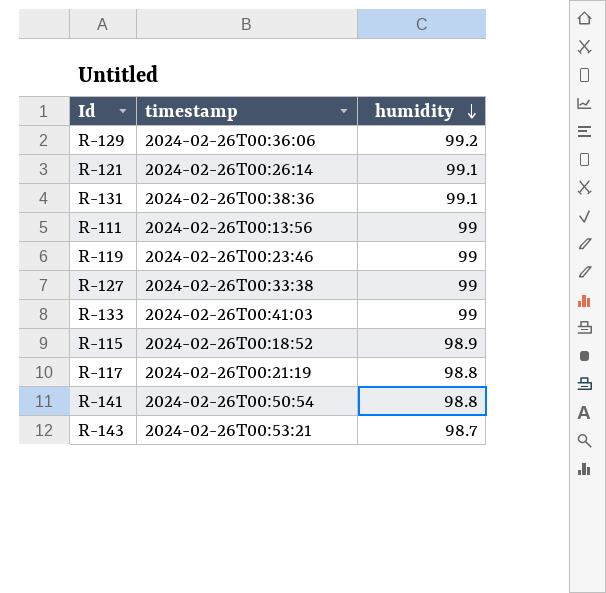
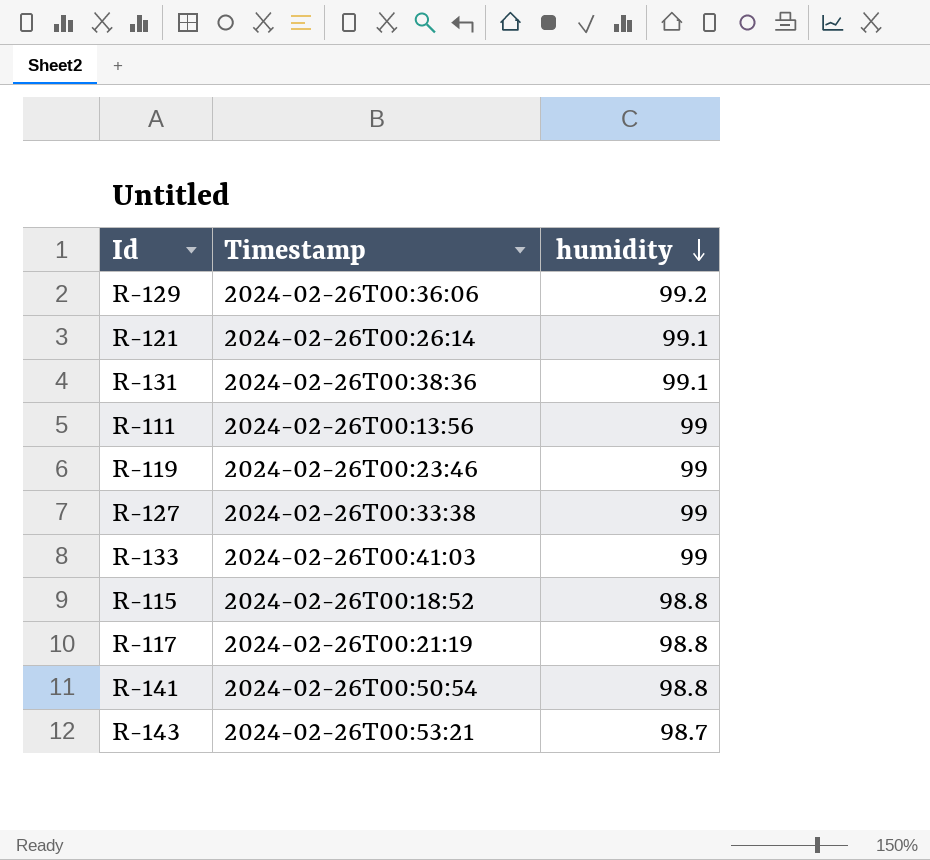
column name: timestamp -> Timestamp
R-115 | humidity: 98.9 -> 98.8

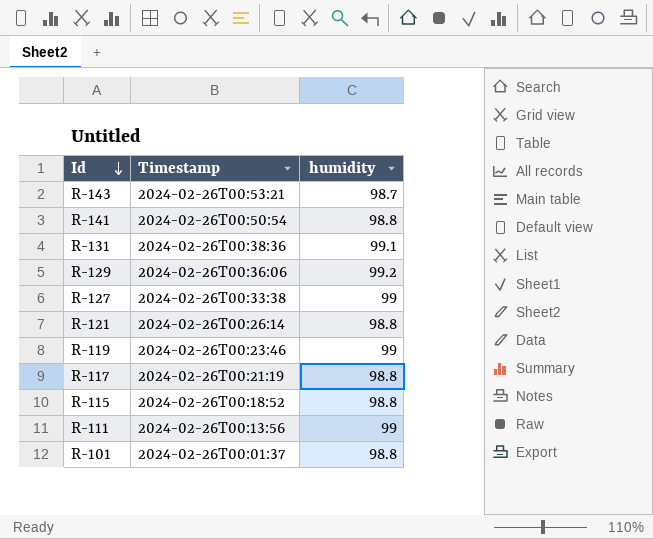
row order: humidity descending -> Id descending
row R-133: 2024-02-26T00:41:03 | 99 -> none
R-121 | humidity: 99.1 -> 98.8
row R-101: none -> 2024-02-26T00:01:37 | 98.8

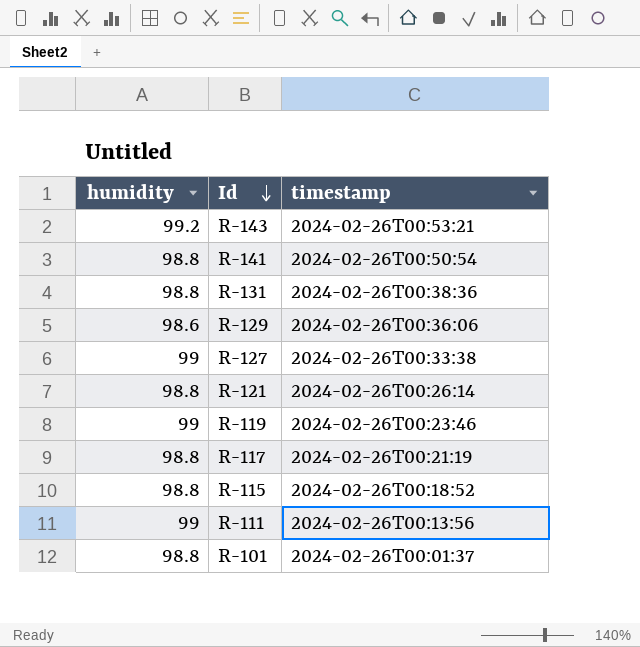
column humidity | position: 3 -> 1
column name: Timestamp -> timestamp
R-143 | humidity: 98.7 -> 99.2
R-131 | humidity: 99.1 -> 98.8
R-129 | humidity: 99.2 -> 98.6

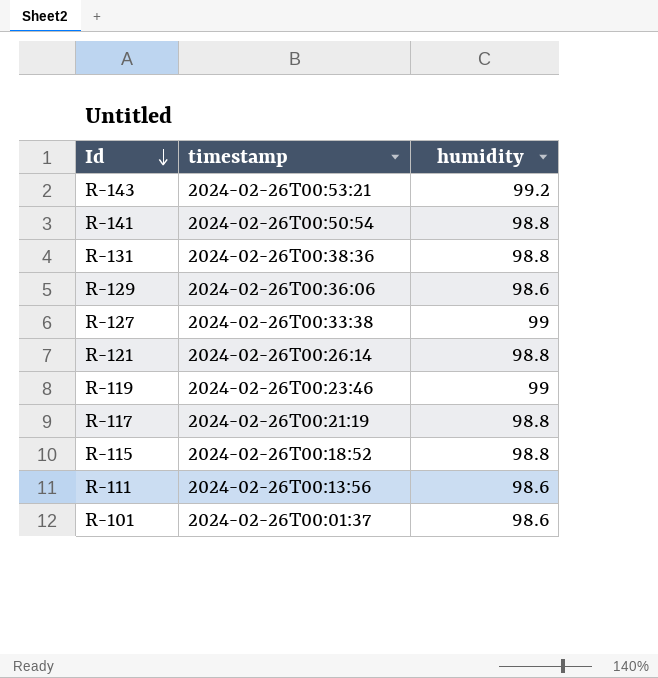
column humidity | position: 1 -> 3
R-111 | humidity: 99 -> 98.6
R-101 | humidity: 98.8 -> 98.6

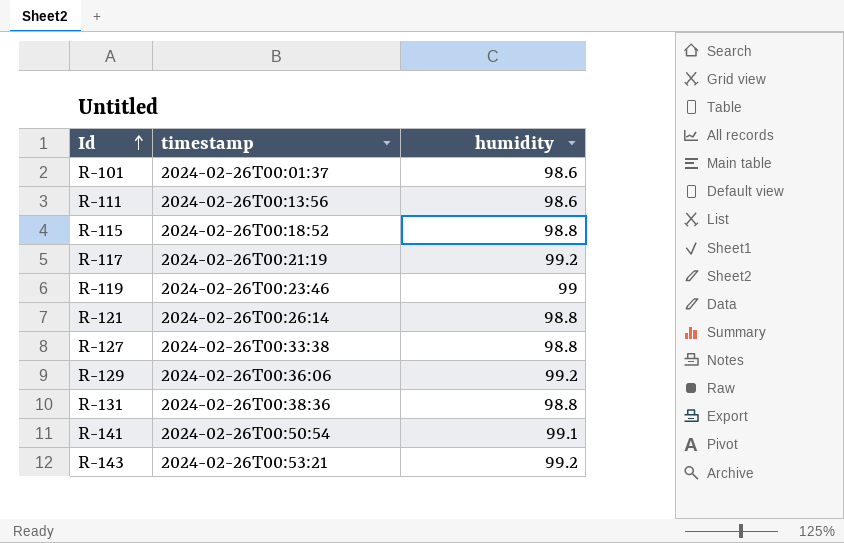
row order: Id descending -> Id ascending
R-117 | humidity: 98.8 -> 99.2
R-127 | humidity: 99 -> 98.8
R-129 | humidity: 98.6 -> 99.2
R-141 | humidity: 98.8 -> 99.1

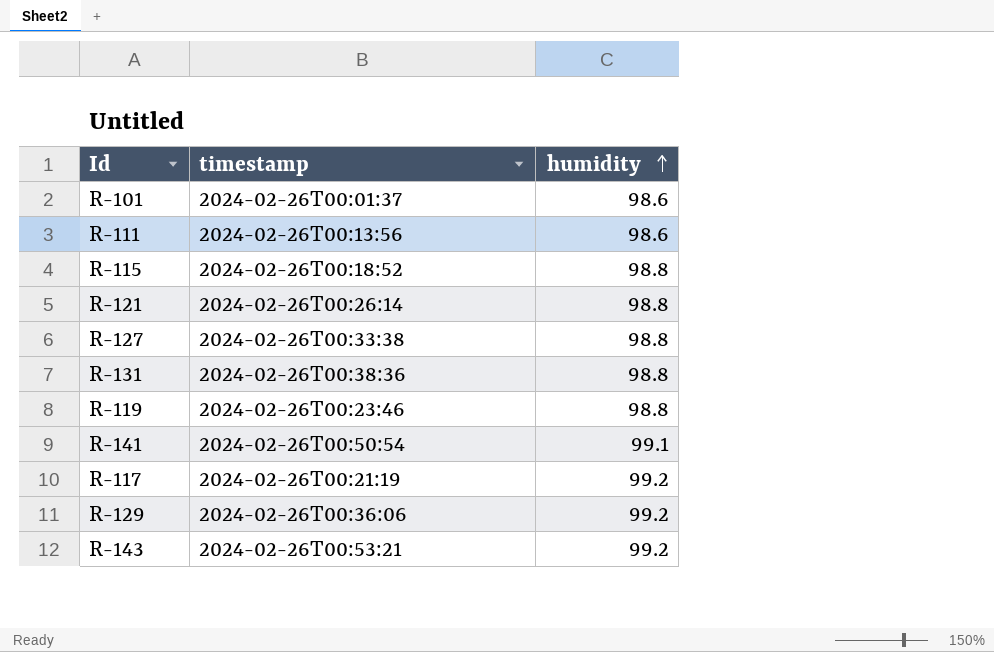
row order: Id ascending -> humidity ascending
R-119 | humidity: 99 -> 98.8

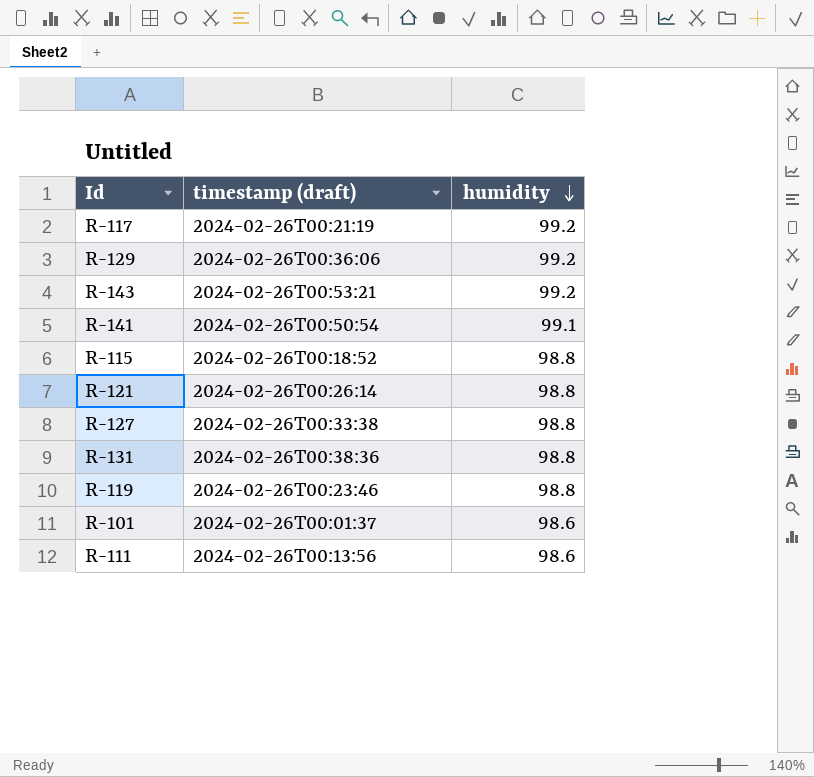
row order: humidity ascending -> humidity descending
column name: timestamp -> timestamp (draft)

